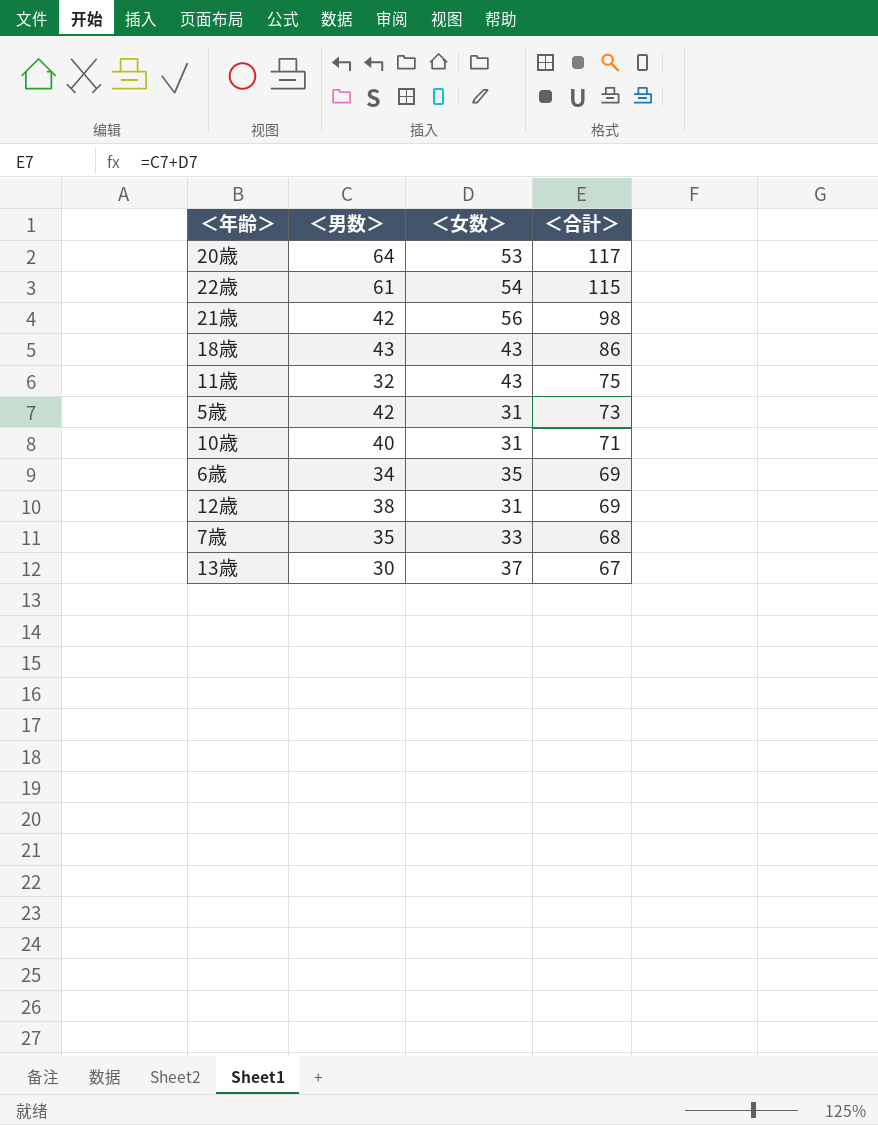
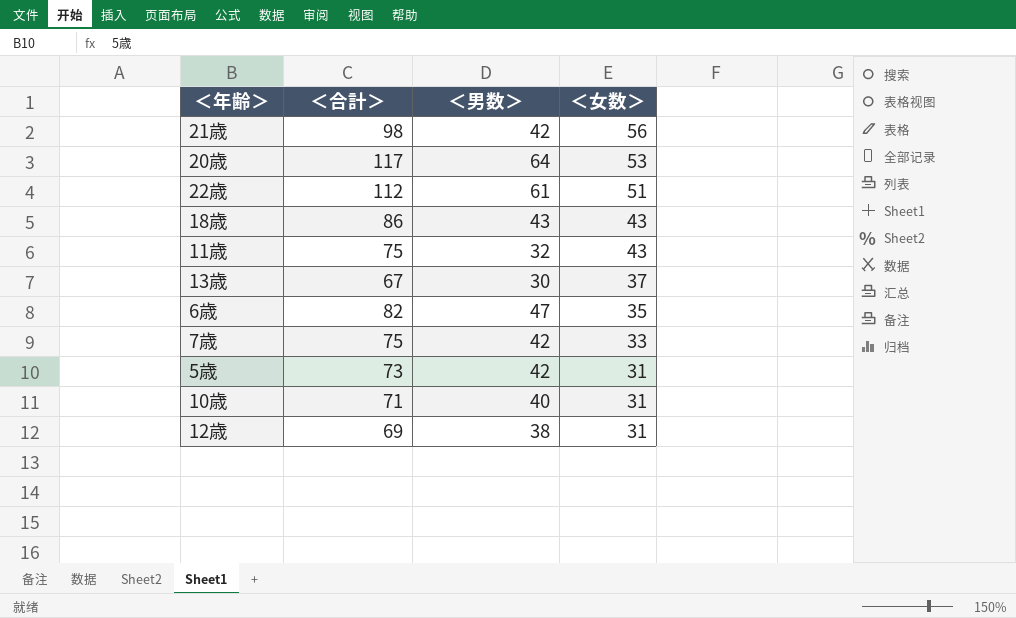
row order: ＜合計＞ descending -> ＜女数＞ descending
column ＜合計＞ | position: 4 -> 2
22歳 | ＜合計＞: 115 -> 112
22歳 | ＜女数＞: 54 -> 51
6歳 | ＜合計＞: 69 -> 82
6歳 | ＜男数＞: 34 -> 47
7歳 | ＜合計＞: 68 -> 75
7歳 | ＜男数＞: 35 -> 42

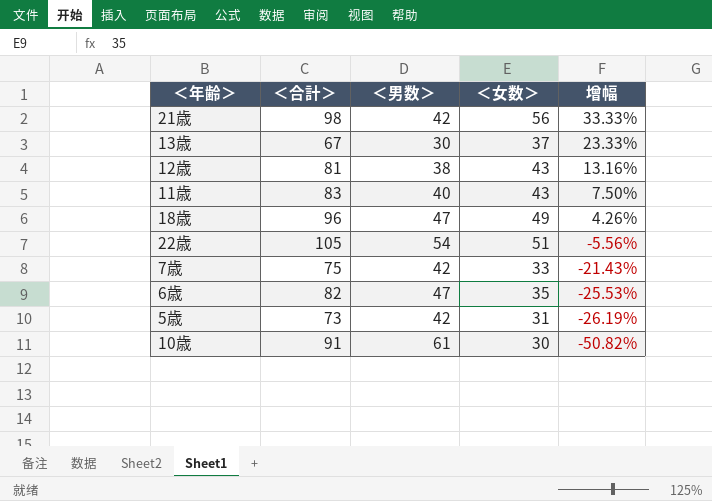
row order: ＜女数＞ descending -> 增幅 descending
column 增幅 | formula: none -> ([＜女数＞] - [＜男数＞]) / [＜男数＞]
row 20歳: 117 | 64 | 53 -> none
12歳 | ＜合計＞: 69 -> 81
12歳 | ＜女数＞: 31 -> 43
11歳 | ＜合計＞: 75 -> 83
11歳 | ＜男数＞: 32 -> 40
18歳 | ＜合計＞: 86 -> 96
18歳 | ＜男数＞: 43 -> 47
18歳 | ＜女数＞: 43 -> 49
22歳 | ＜合計＞: 112 -> 105
22歳 | ＜男数＞: 61 -> 54
10歳 | ＜合計＞: 71 -> 91
10歳 | ＜男数＞: 40 -> 61
10歳 | ＜女数＞: 31 -> 30

